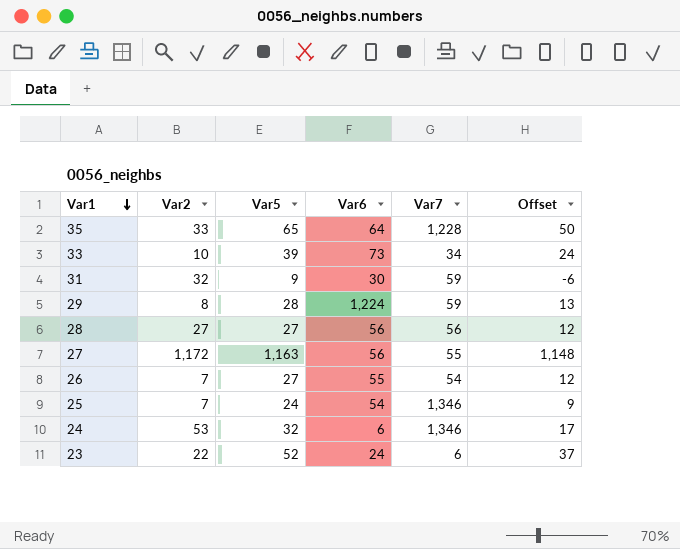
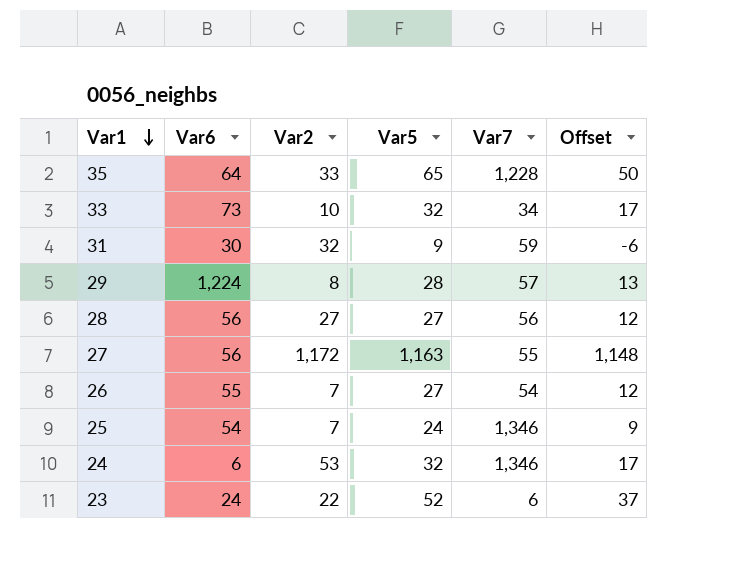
column Var6 | position: 4 -> 2
33 | Var5: 39 -> 32
33 | Offset: 24 -> 17
29 | Var7: 59 -> 57

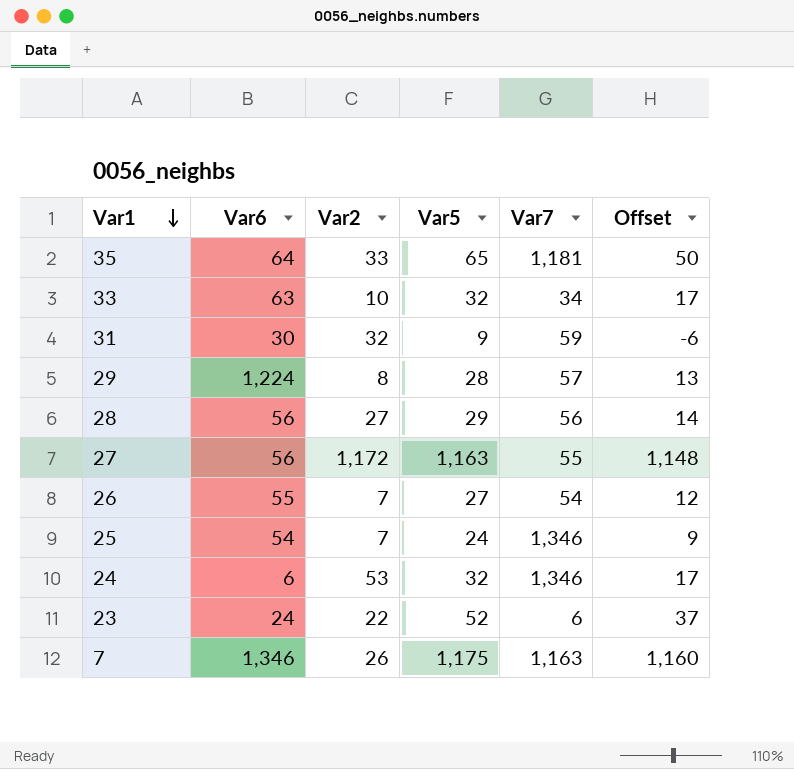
35 | Var7: 1,228 -> 1,181
33 | Var6: 73 -> 63
28 | Var5: 27 -> 29
28 | Offset: 12 -> 14
row 7: none -> 1,346 | 26 | 1,175 | 1,163 | 1,160

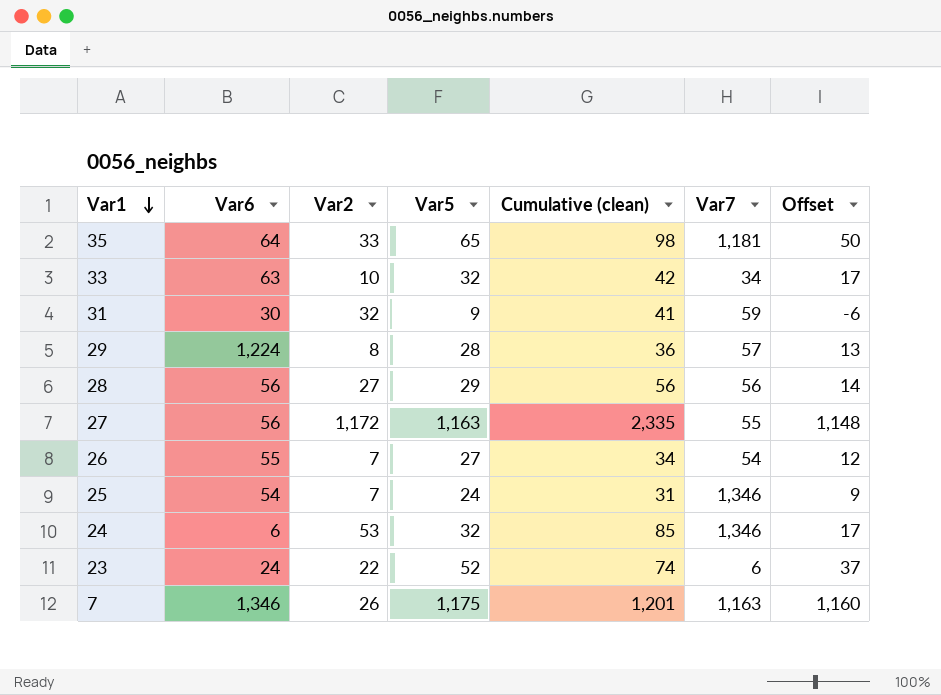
column Cumulative (clean) | formula: none -> [Var2] + [Var5]

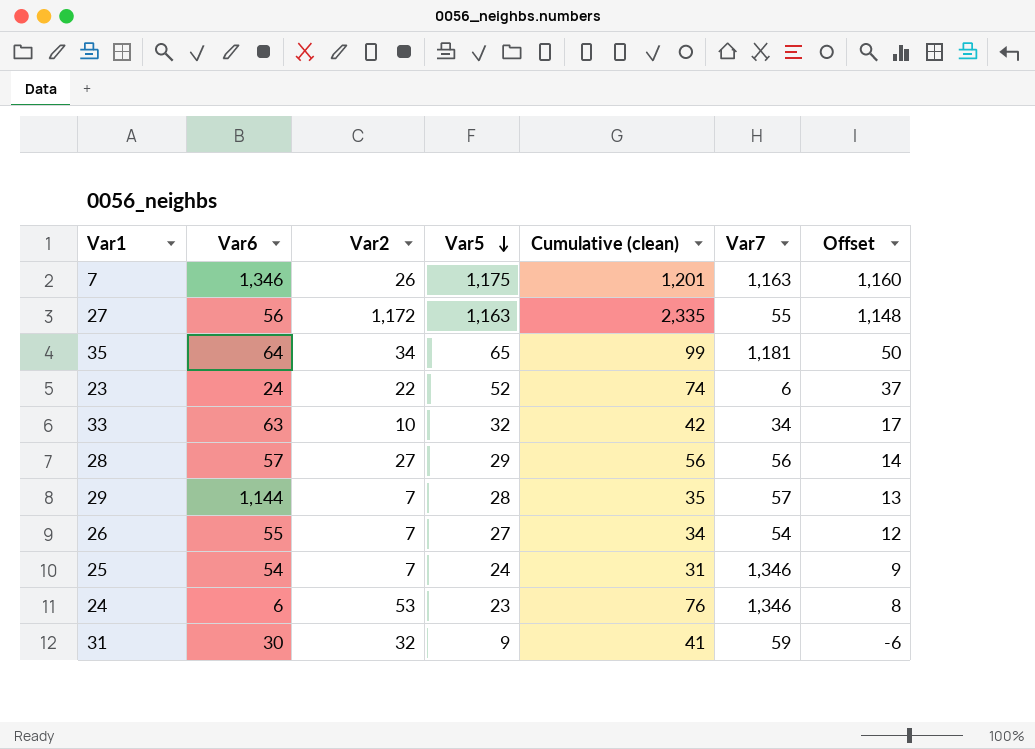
row order: Var1 descending -> Var5 descending
35 | Var2: 33 -> 34
35 | Cumulative (clean): 98 -> 99
28 | Var6: 56 -> 57
29 | Var6: 1,224 -> 1,144
29 | Var2: 8 -> 7
29 | Cumulative (clean): 36 -> 35
24 | Var5: 32 -> 23
24 | Cumulative (clean): 85 -> 76
24 | Offset: 17 -> 8

